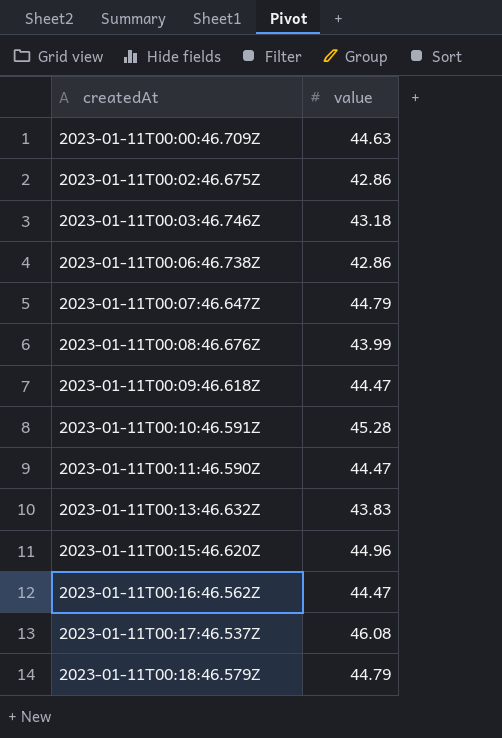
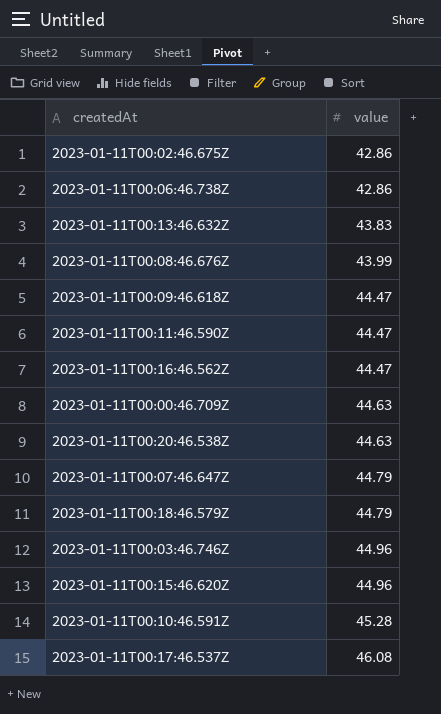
row order: createdAt ascending -> value ascending
row 2023-01-11T00:20:46.538Z: none -> 44.63
2023-01-11T00:03:46.746Z | value: 43.18 -> 44.96

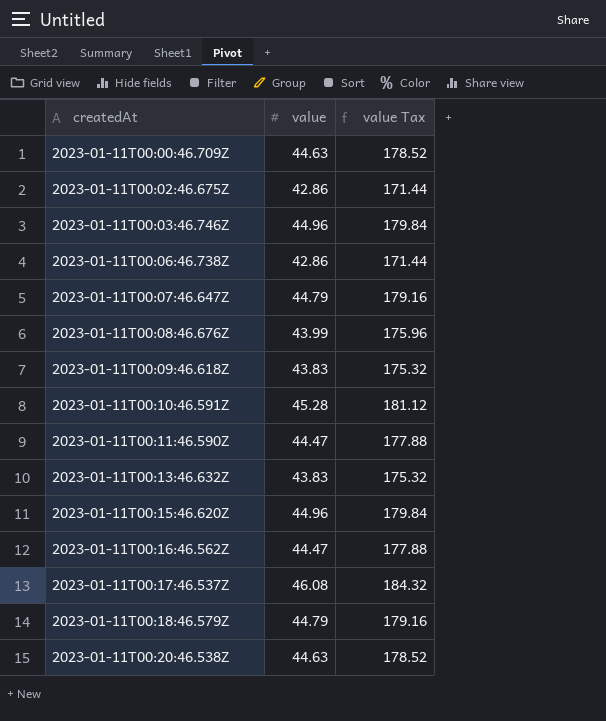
row order: value ascending -> createdAt ascending
column value Tax | formula: none -> [value] * 4
2023-01-11T00:09:46.618Z | value: 44.47 -> 43.83

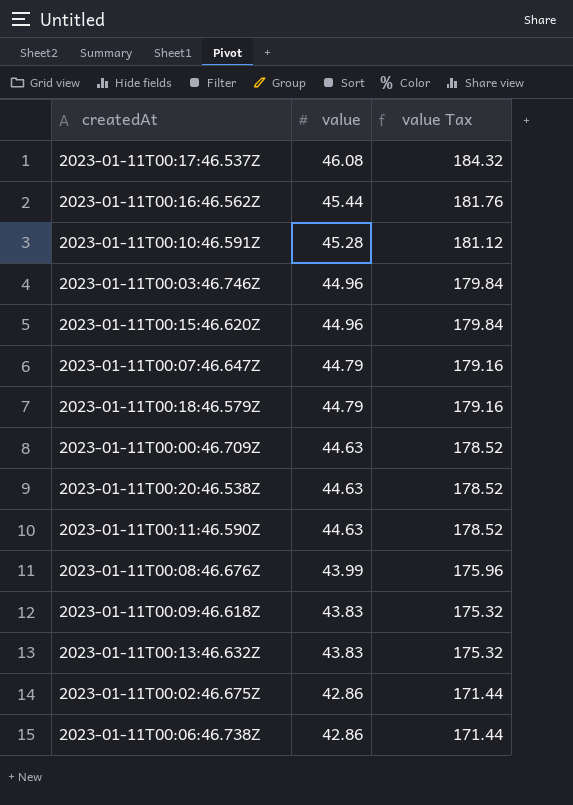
row order: createdAt ascending -> value descending
2023-01-11T00:16:46.562Z | value: 44.47 -> 45.44
2023-01-11T00:16:46.562Z | value Tax: 177.88 -> 181.76
2023-01-11T00:11:46.590Z | value: 44.47 -> 44.63
2023-01-11T00:11:46.590Z | value Tax: 177.88 -> 178.52

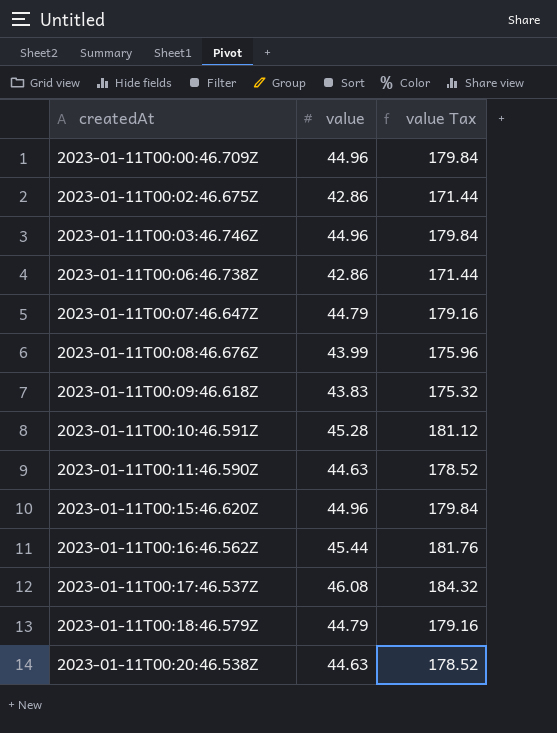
row order: value descending -> createdAt ascending
row 2023-01-11T00:13:46.632Z: 43.83 | 175.32 -> none
2023-01-11T00:00:46.709Z | value: 44.63 -> 44.96
2023-01-11T00:00:46.709Z | value Tax: 178.52 -> 179.84

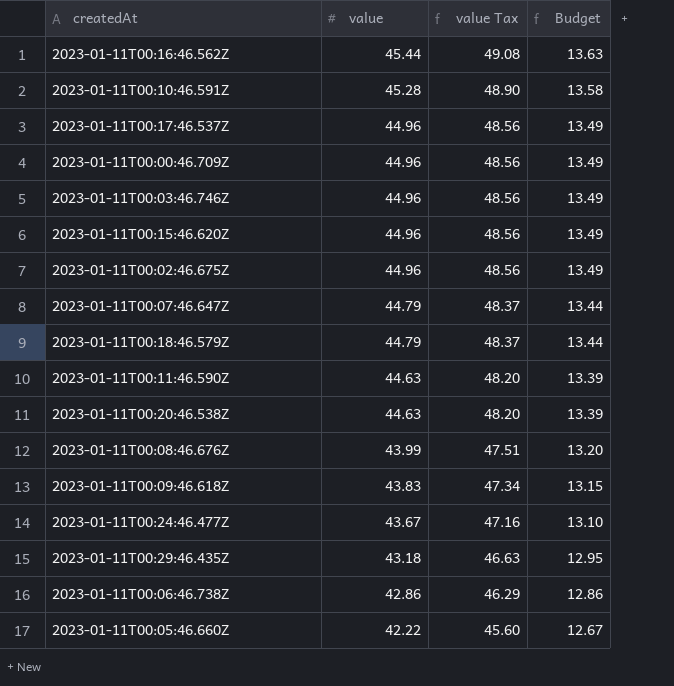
row order: createdAt ascending -> value descending
column value Tax | formula: [value] * 4 -> [value] * 1.08
column Budget | formula: none -> [value] * 0.3
2023-01-11T00:17:46.537Z | value: 46.08 -> 44.96
2023-01-11T00:02:46.675Z | value: 42.86 -> 44.96
row 2023-01-11T00:24:46.477Z: none -> 43.67 | 47.16 | 13.10
row 2023-01-11T00:29:46.435Z: none -> 43.18 | 46.63 | 12.95
row 2023-01-11T00:05:46.660Z: none -> 42.22 | 45.60 | 12.67

